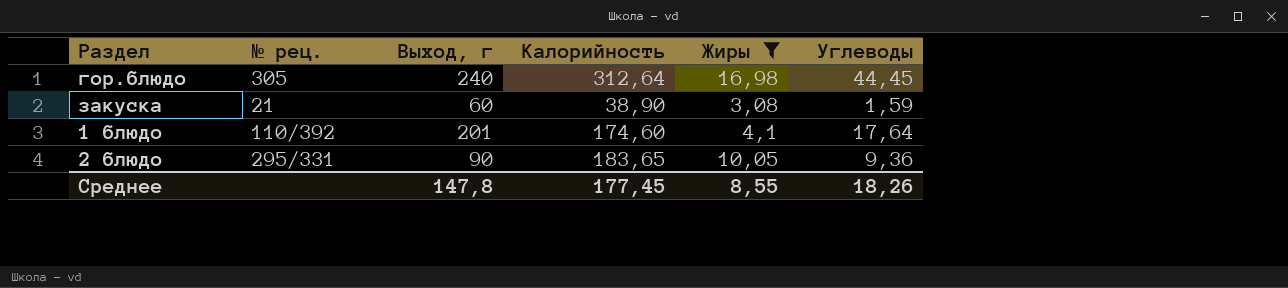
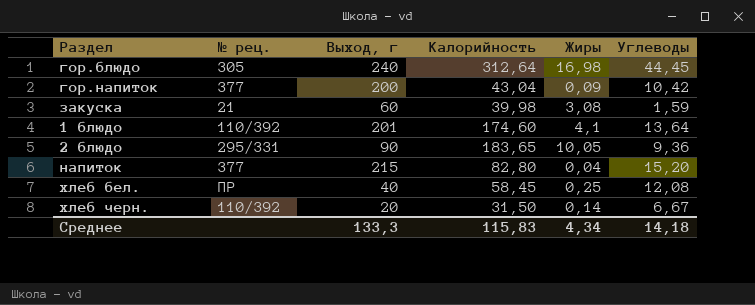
filter: Жиры >= 3,08 -> none
закуска | Калорийность: 38,90 -> 39,98
1 блюдо | Углеводы: 17,64 -> 13,64
Среднее | Выход, г: 147,8 -> 133,3
Среднее | Калорийность: 177,45 -> 115,83
Среднее | Жиры: 8,55 -> 4,34
Среднее | Углеводы: 18,26 -> 14,18

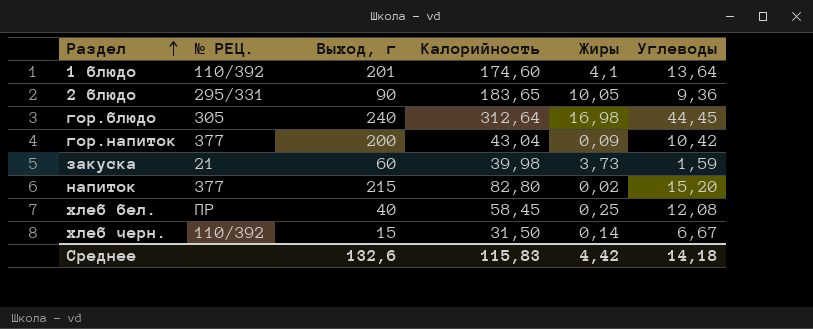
row order: none -> Раздел ascending
column name: № рец. -> № РЕЦ.
закуска | Жиры: 3,08 -> 3,73
напиток | Жиры: 0,04 -> 0,02
хлеб черн. | Выход, г: 20 -> 15
Среднее | Выход, г: 133,3 -> 132,6
Среднее | Жиры: 4,34 -> 4,42

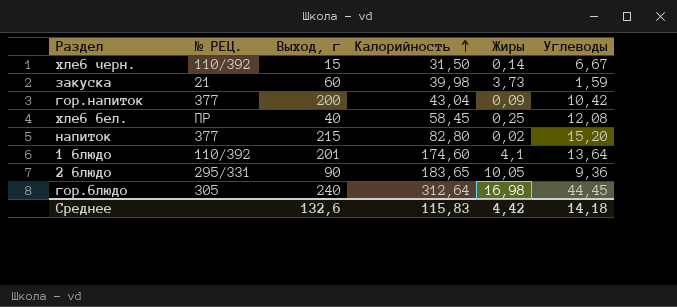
row order: Раздел ascending -> Калорийность ascending

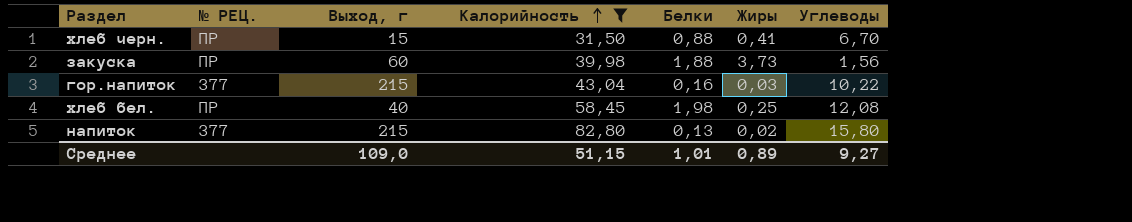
filter: none -> Калорийность <= 82,80
column Белки | position: none -> 5
хлеб черн. | № РЕЦ.: 110/392 -> ПР
хлеб черн. | Жиры: 0,14 -> 0,41
хлеб черн. | Углеводы: 6,67 -> 6,70
закуска | № РЕЦ.: 21 -> ПР
закуска | Углеводы: 1,59 -> 1,56
гор.напиток | Выход, г: 200 -> 215
гор.напиток | Жиры: 0,09 -> 0,03
гор.напиток | Углеводы: 10,42 -> 10,22
напиток | Углеводы: 15,20 -> 15,80
Среднее | Выход, г: 132,6 -> 109,0
Среднее | Калорийность: 115,83 -> 51,15
Среднее | Жиры: 4,42 -> 0,89
Среднее | Углеводы: 14,18 -> 9,27

